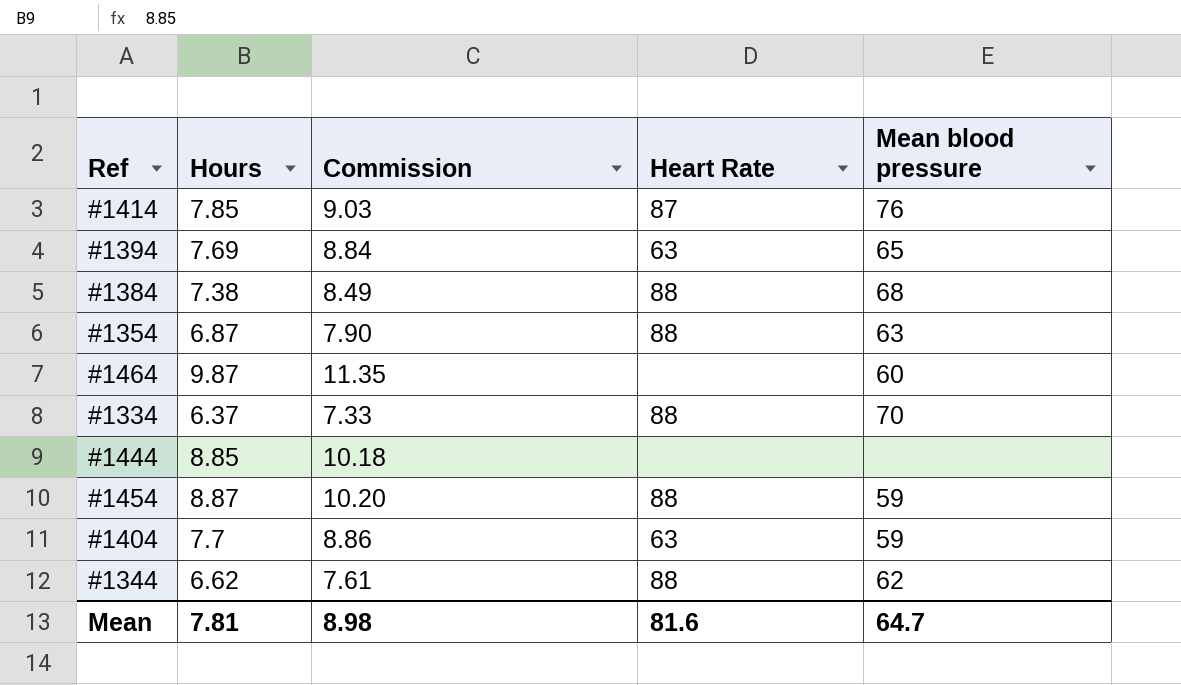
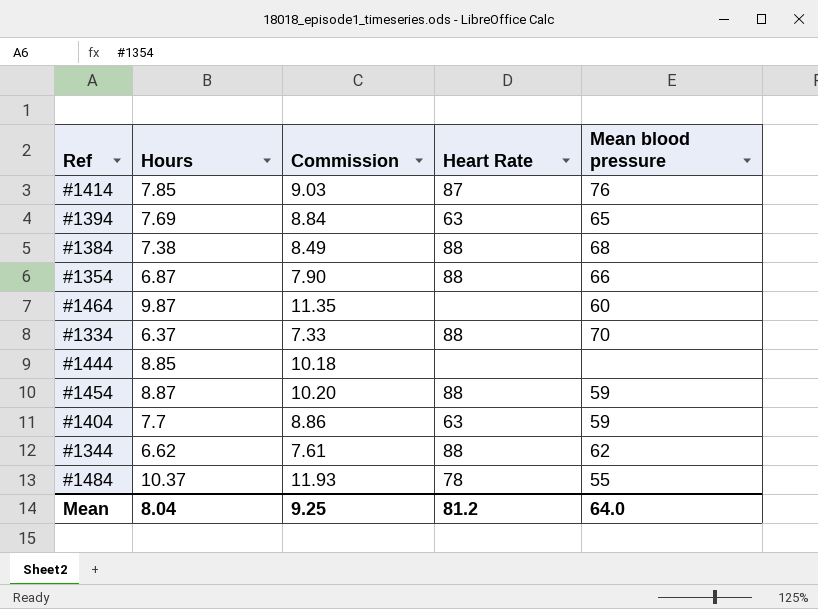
#1354 | Mean blood pressure: 63 -> 66
row #1484: none -> 10.37 | 11.93 | 78 | 55
Mean | Hours: 7.81 -> 8.04
Mean | Commission: 8.98 -> 9.25
Mean | Heart Rate: 81.6 -> 81.2
Mean | Mean blood pressure: 64.7 -> 64.0

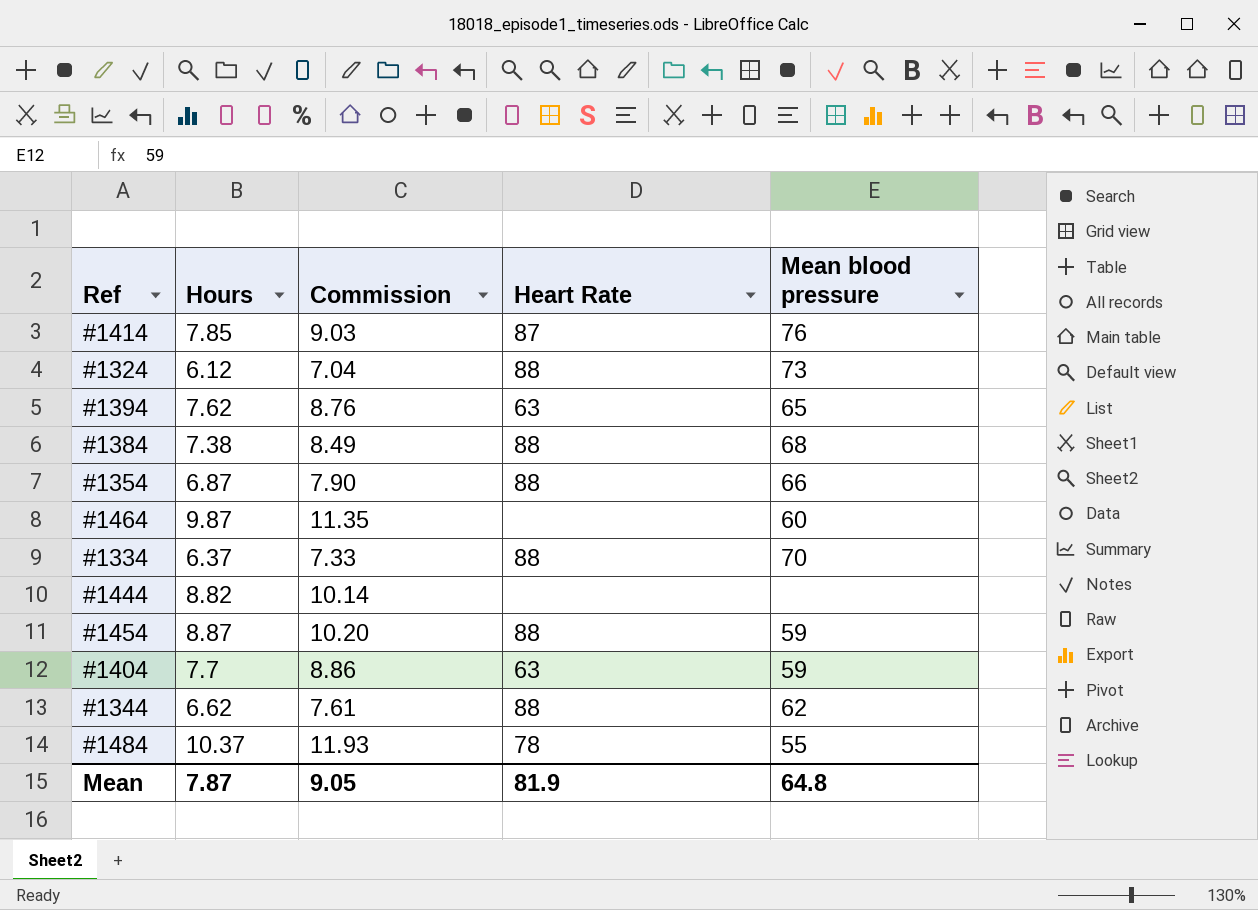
row #1324: none -> 6.12 | 7.04 | 88 | 73
#1394 | Hours: 7.69 -> 7.62
#1394 | Commission: 8.84 -> 8.76
#1444 | Hours: 8.85 -> 8.82
#1444 | Commission: 10.18 -> 10.14
Mean | Hours: 8.04 -> 7.87
Mean | Commission: 9.25 -> 9.05
Mean | Heart Rate: 81.2 -> 81.9
Mean | Mean blood pressure: 64.0 -> 64.8

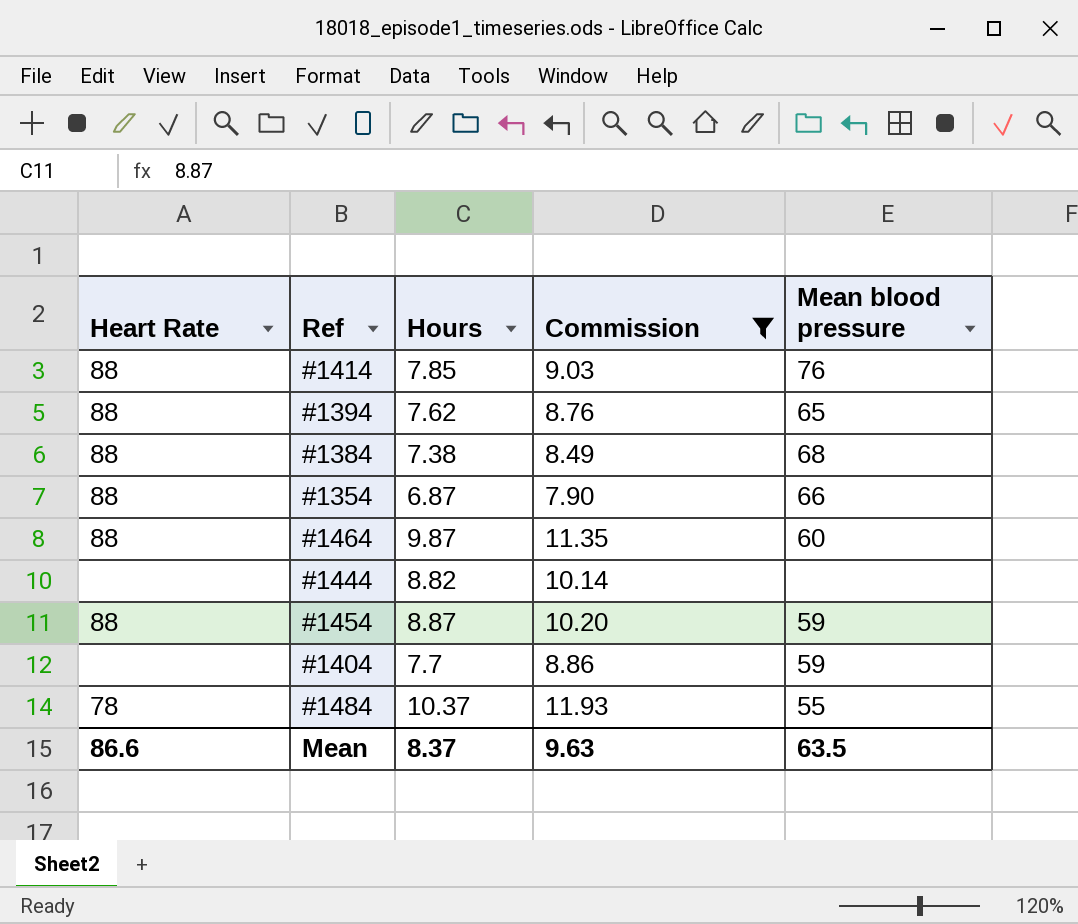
filter: none -> Commission >= 7.90
column Heart Rate | position: 4 -> 1
#1414 | Heart Rate: 87 -> 88
#1394 | Heart Rate: 63 -> 88
#1464 | Heart Rate: none -> 88
#1404 | Heart Rate: 63 -> none
Mean | Heart Rate: 81.9 -> 86.6
Mean | Hours: 7.87 -> 8.37
Mean | Commission: 9.05 -> 9.63
Mean | Mean blood pressure: 64.8 -> 63.5

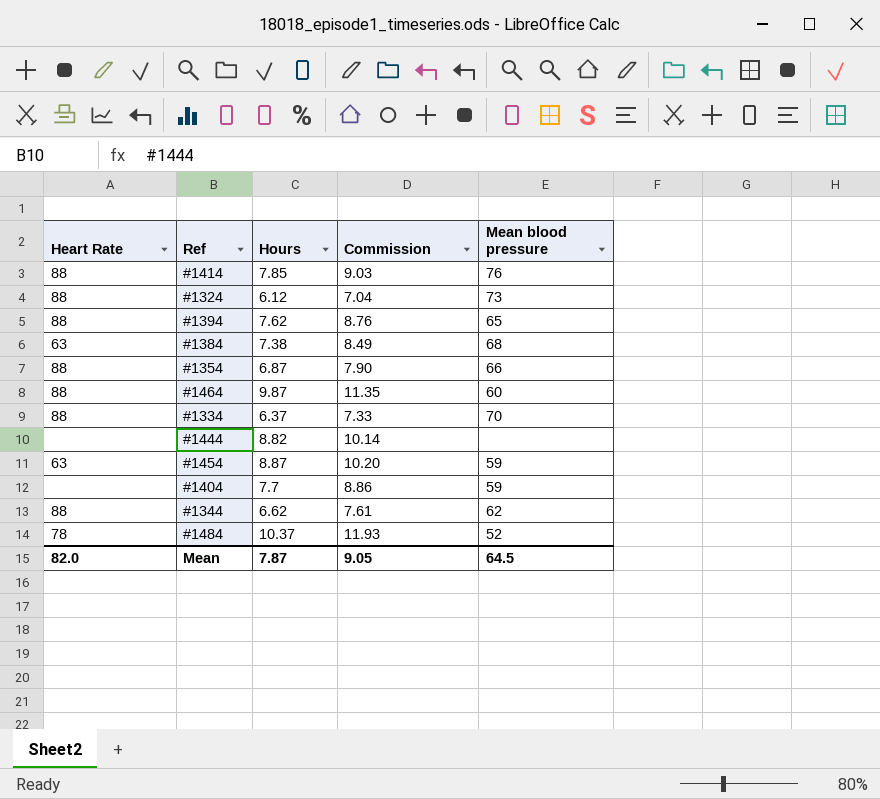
filter: Commission >= 7.90 -> none
#1384 | Heart Rate: 88 -> 63
#1454 | Heart Rate: 88 -> 63
#1484 | Mean blood pressure: 55 -> 52
Mean | Heart Rate: 86.6 -> 82.0
Mean | Hours: 8.37 -> 7.87
Mean | Commission: 9.63 -> 9.05
Mean | Mean blood pressure: 63.5 -> 64.5

